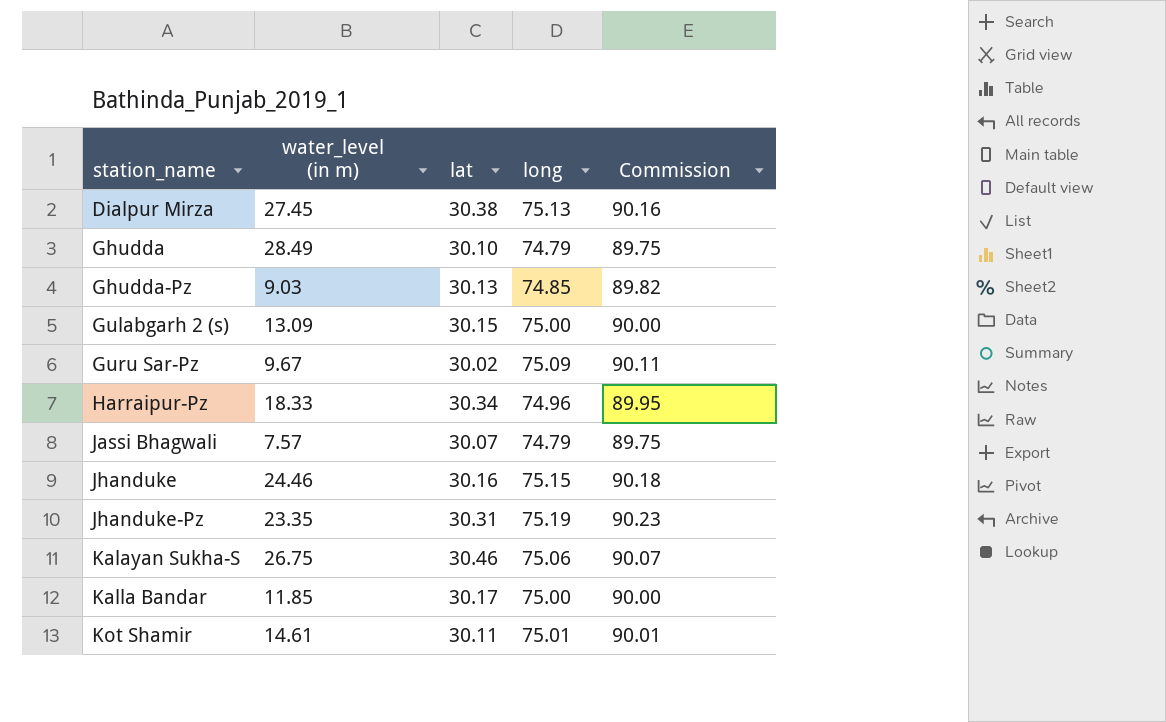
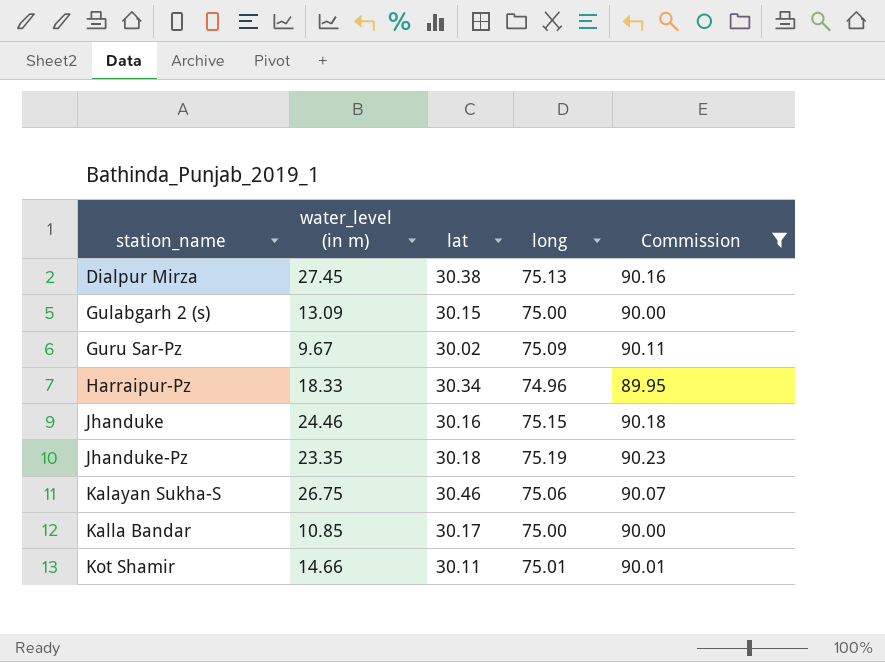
filter: none -> Commission >= 89.95
Jhanduke-Pz | lat: 30.31 -> 30.18
Kalla Bandar | water_level (in m): 11.85 -> 10.85
Kot Shamir | water_level (in m): 14.61 -> 14.66

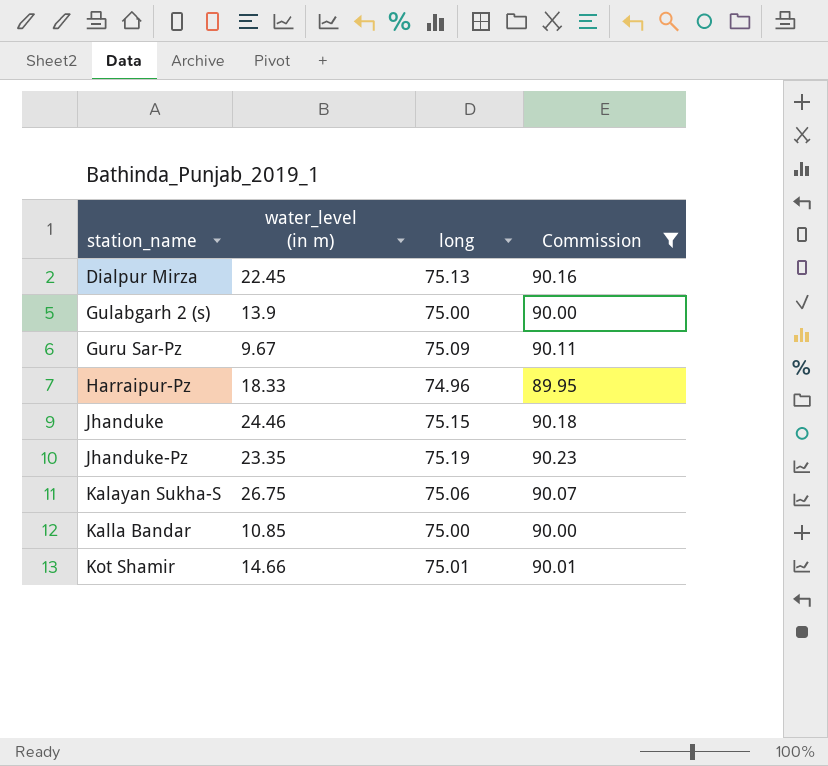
column lat | position: 3 -> none
Dialpur Mirza | water_level (in m): 27.45 -> 22.45
Gulabgarh 2 (s) | water_level (in m): 13.09 -> 13.9

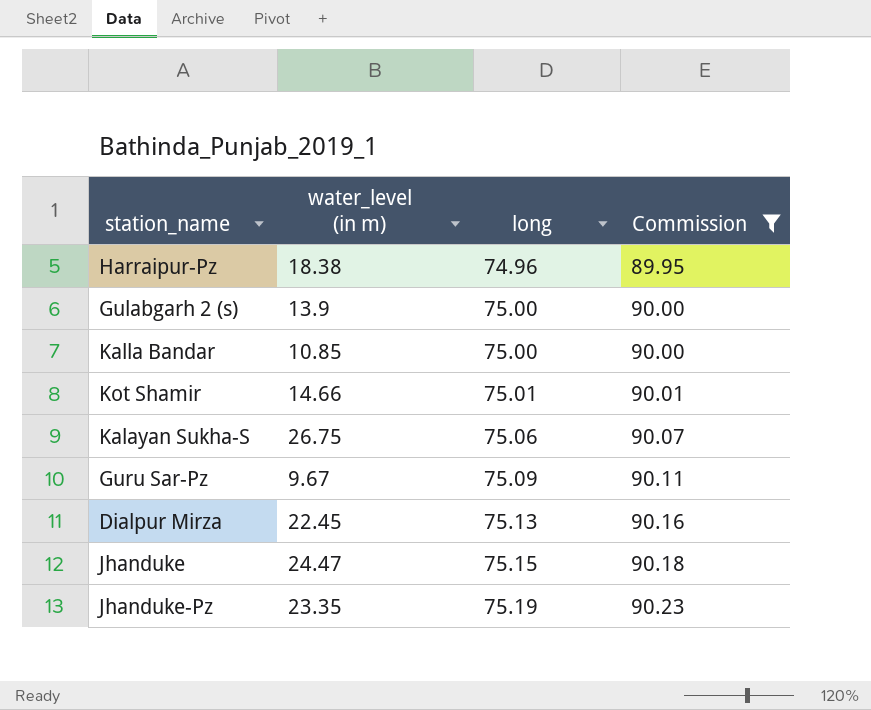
row order: station_name ascending -> long ascending
Harraipur-Pz | water_level (in m): 18.33 -> 18.38
Jhanduke | water_level (in m): 24.46 -> 24.47

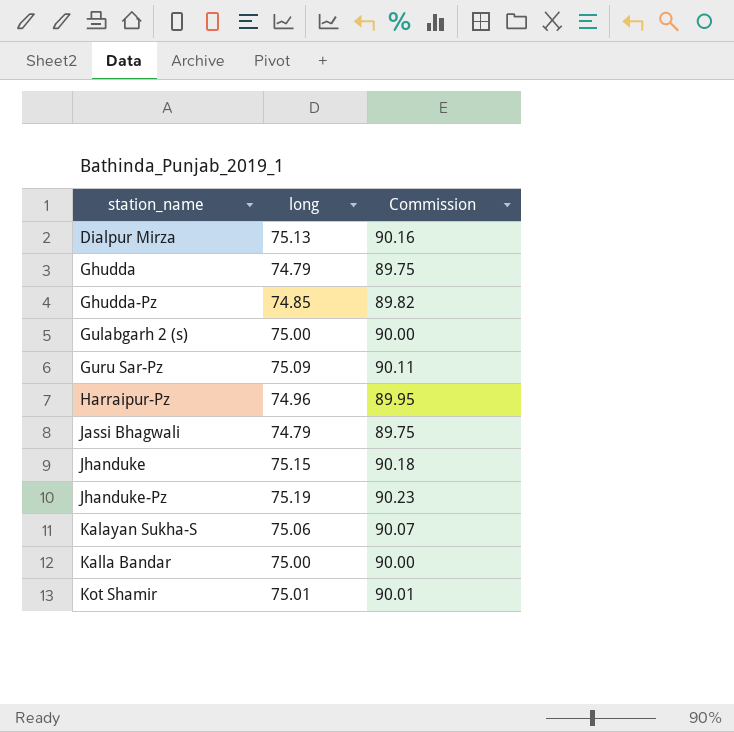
filter: Commission >= 89.95 -> none
row order: long ascending -> station_name ascending
column water_level (in m) | position: 2 -> none

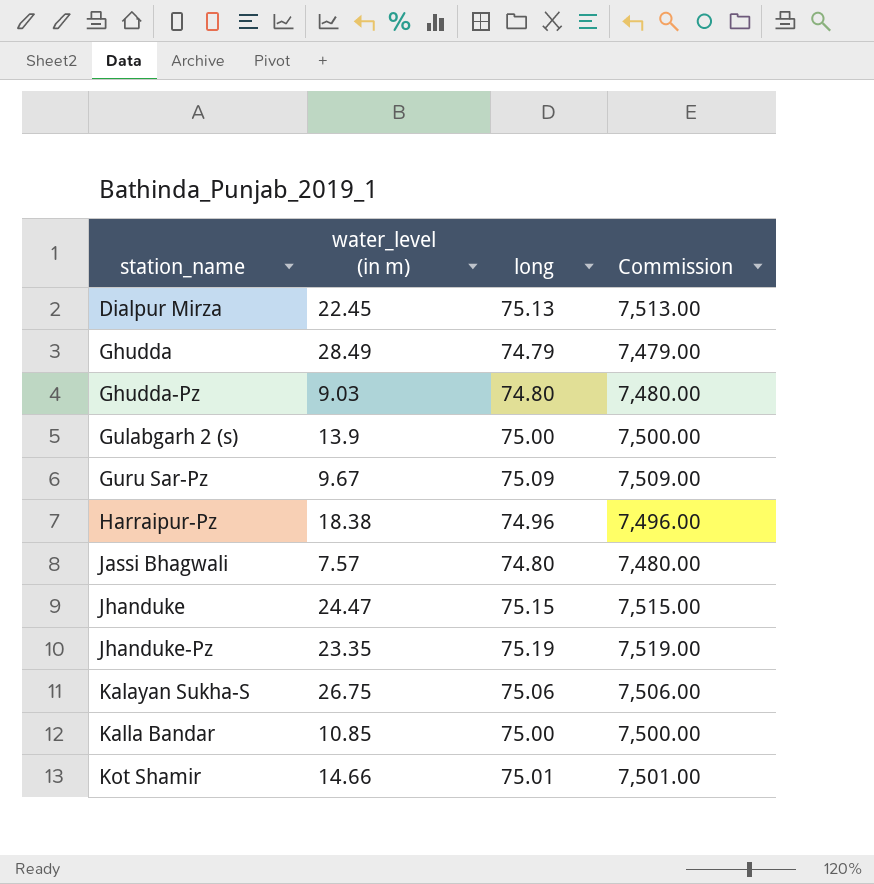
column water_level (in m) | position: none -> 2
column Commission | formula: [long] * 1.2 -> [long] * 100
Ghudda-Pz | long: 74.85 -> 74.80
Jassi Bhagwali | long: 74.79 -> 74.80

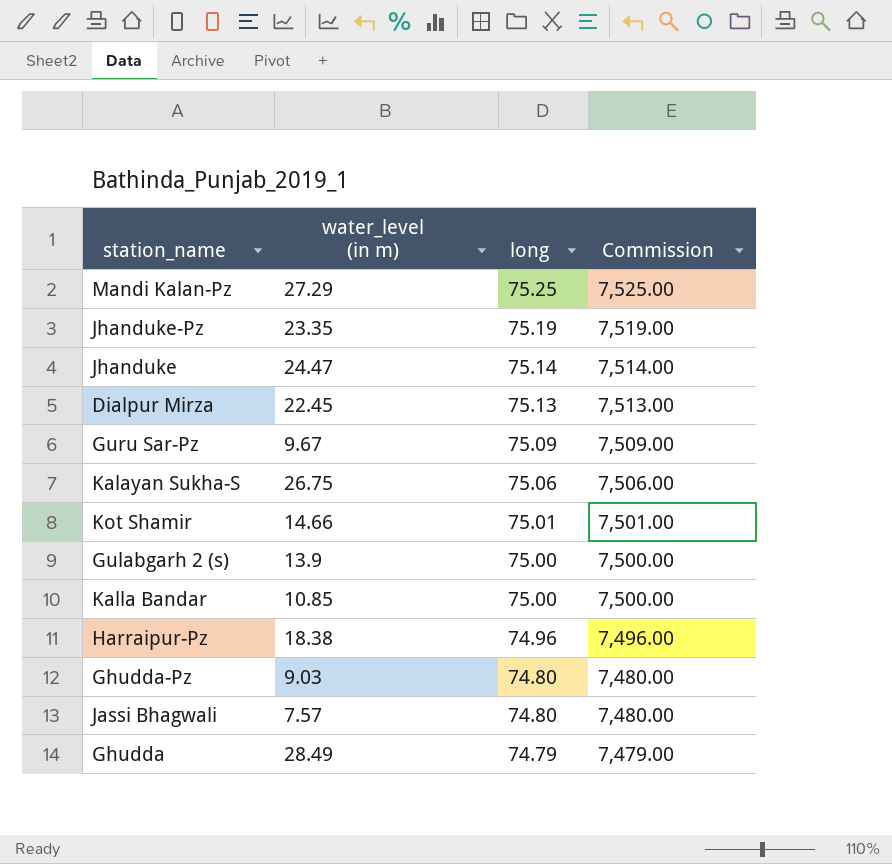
row order: station_name ascending -> long descending
row Mandi Kalan-Pz: none -> 27.29 | 75.25 | 7,525.00
Jhanduke | long: 75.15 -> 75.14
Jhanduke | Commission: 7,515.00 -> 7,514.00

